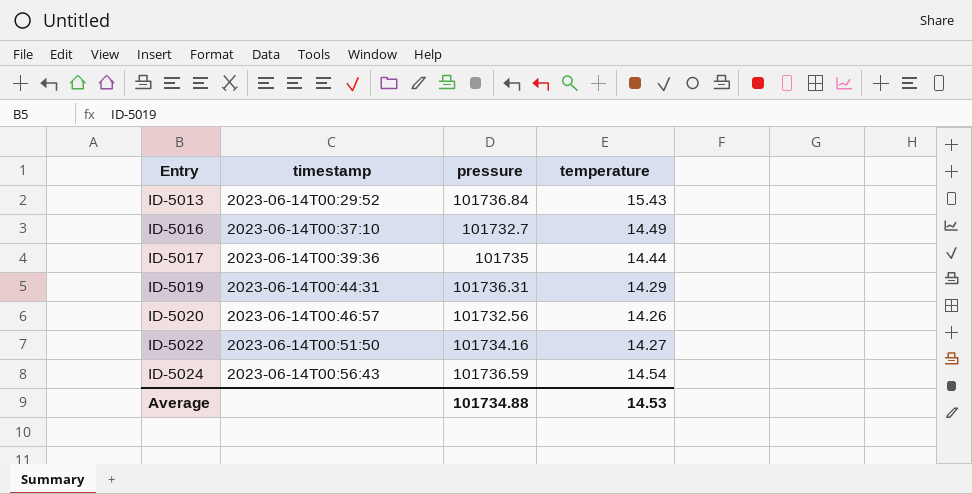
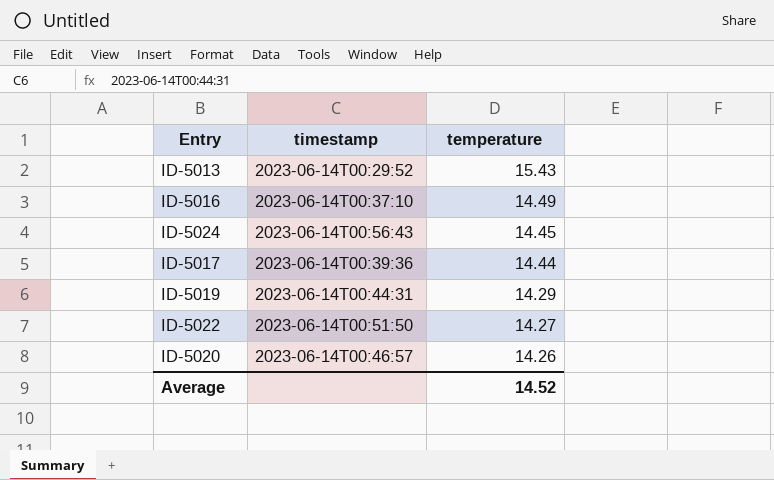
row order: Entry ascending -> temperature descending
column pressure | position: 3 -> none
ID-5024 | temperature: 14.54 -> 14.45
Average | temperature: 14.53 -> 14.52

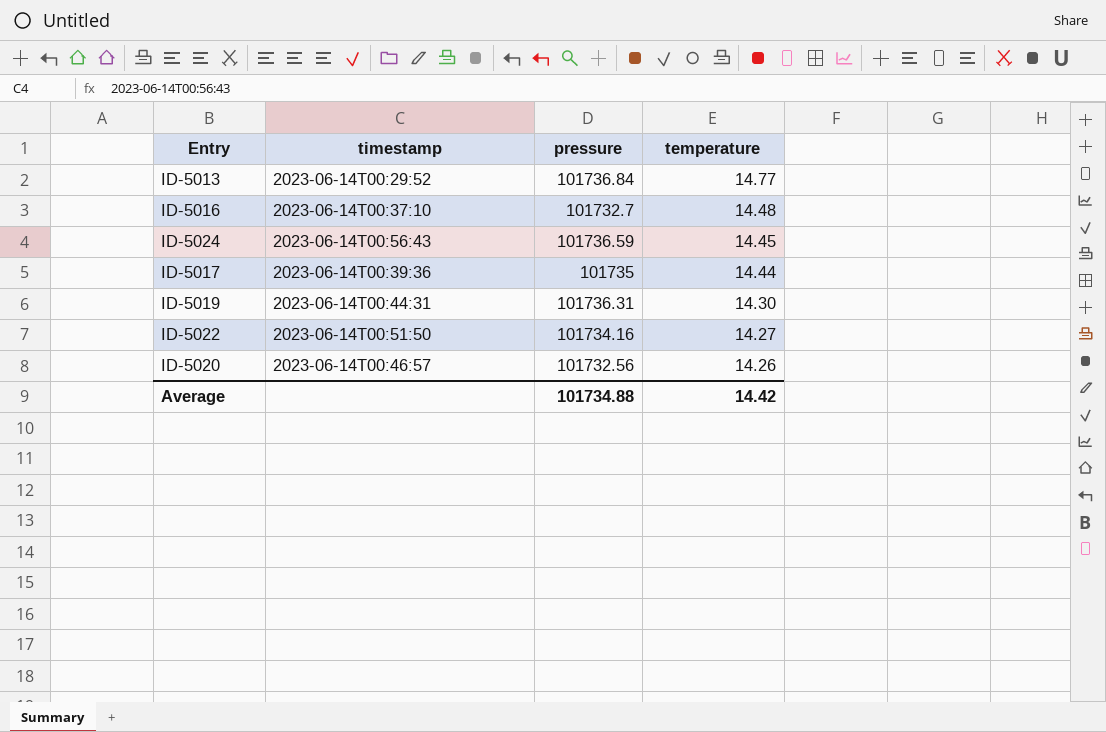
column pressure | position: none -> 3
ID-5013 | temperature: 15.43 -> 14.77
ID-5016 | temperature: 14.49 -> 14.48
ID-5019 | temperature: 14.29 -> 14.30
Average | temperature: 14.52 -> 14.42

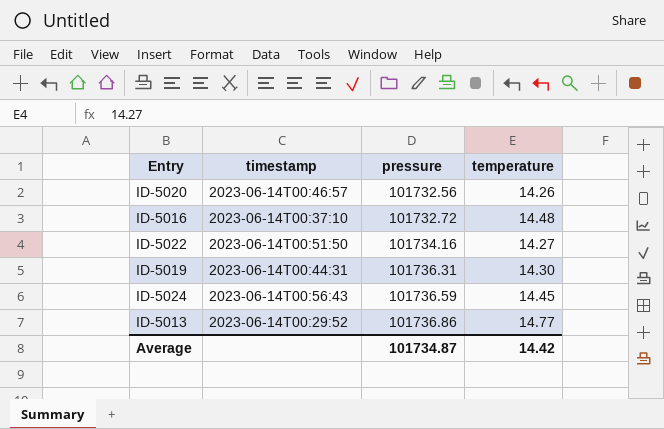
row order: temperature descending -> pressure ascending
row ID-5017: 2023-06-14T00:39:36 | 101735 | 14.44 -> none
ID-5016 | pressure: 101732.7 -> 101732.72
ID-5013 | pressure: 101736.84 -> 101736.86
Average | pressure: 101734.88 -> 101734.87

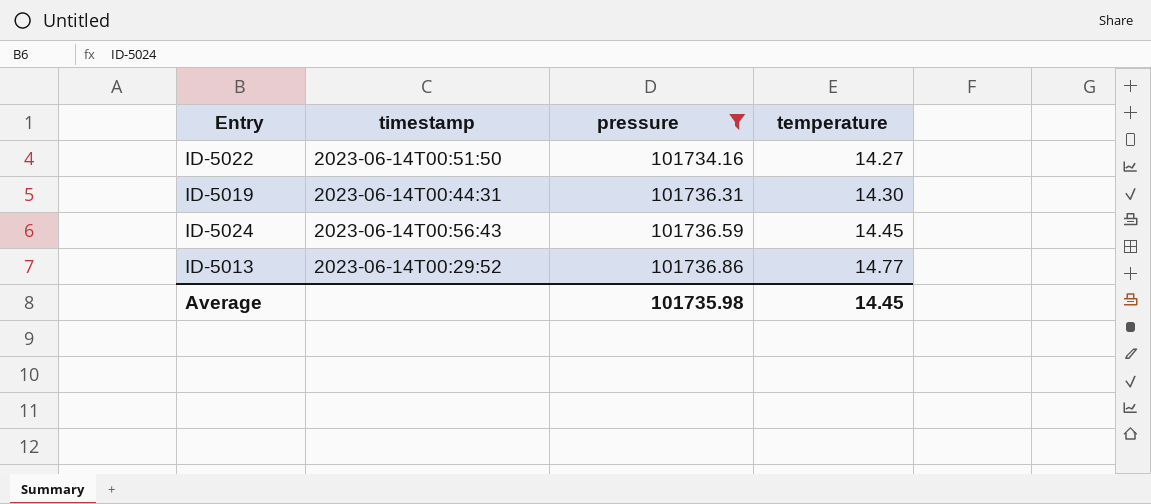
filter: none -> pressure >= 101734.16
Average | pressure: 101734.87 -> 101735.98
Average | temperature: 14.42 -> 14.45

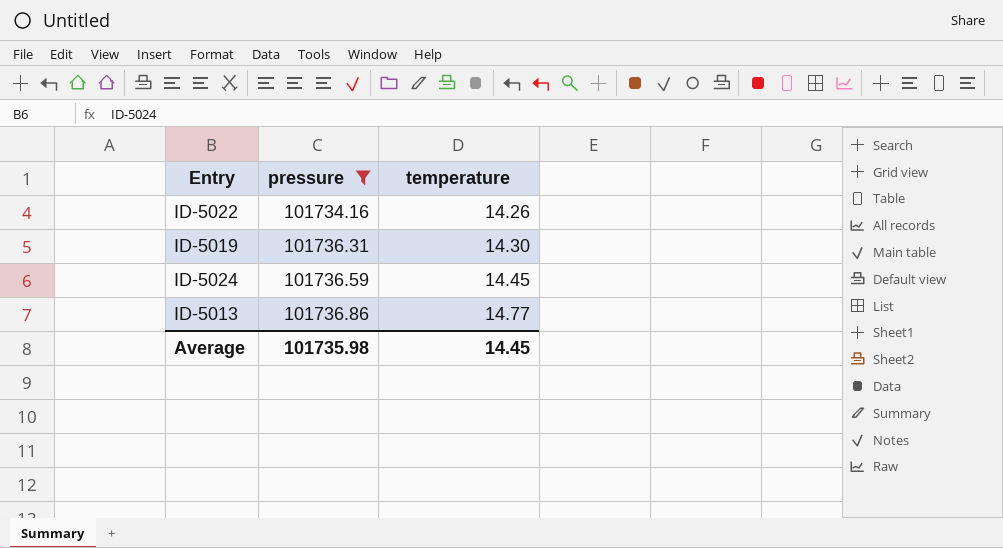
column timestamp | position: 2 -> none
ID-5022 | temperature: 14.27 -> 14.26

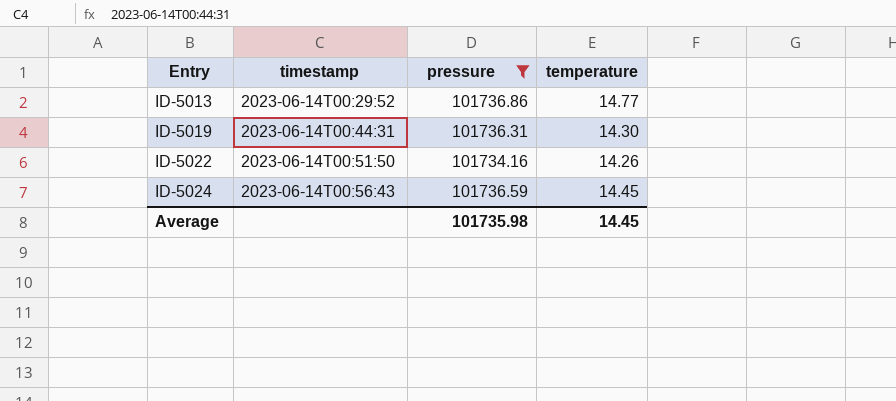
row order: pressure ascending -> Entry ascending
column timestamp | position: none -> 2

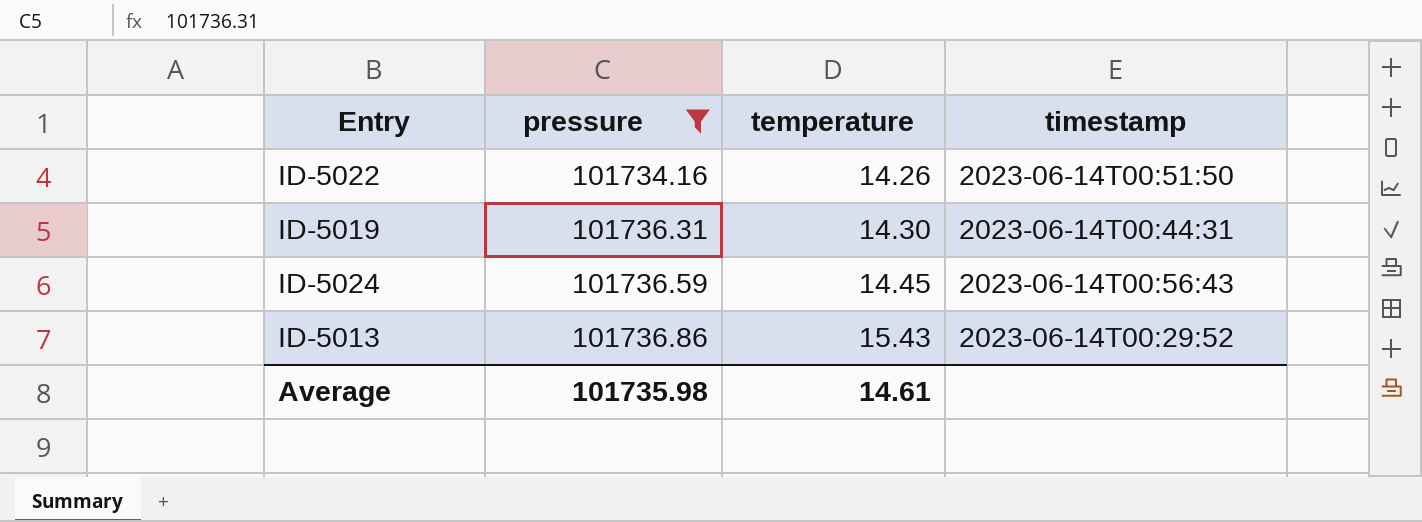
row order: Entry ascending -> pressure ascending
column timestamp | position: 2 -> 4
ID-5013 | temperature: 14.77 -> 15.43
Average | temperature: 14.45 -> 14.61

